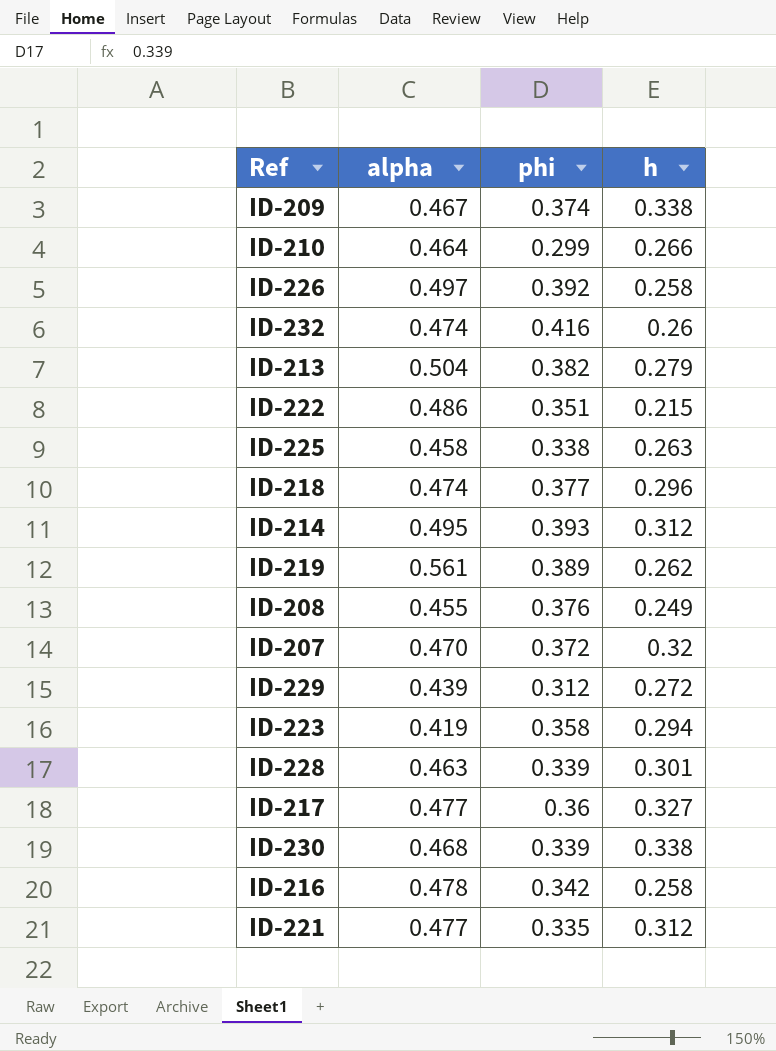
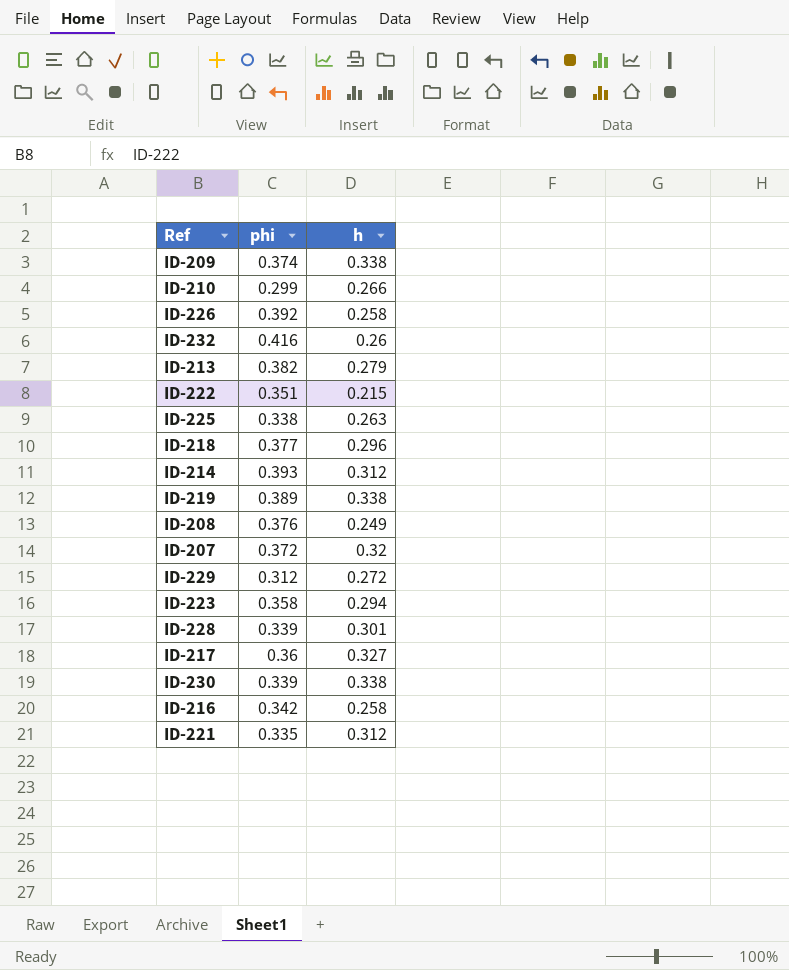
column alpha | position: 2 -> none
ID-219 | h: 0.262 -> 0.338

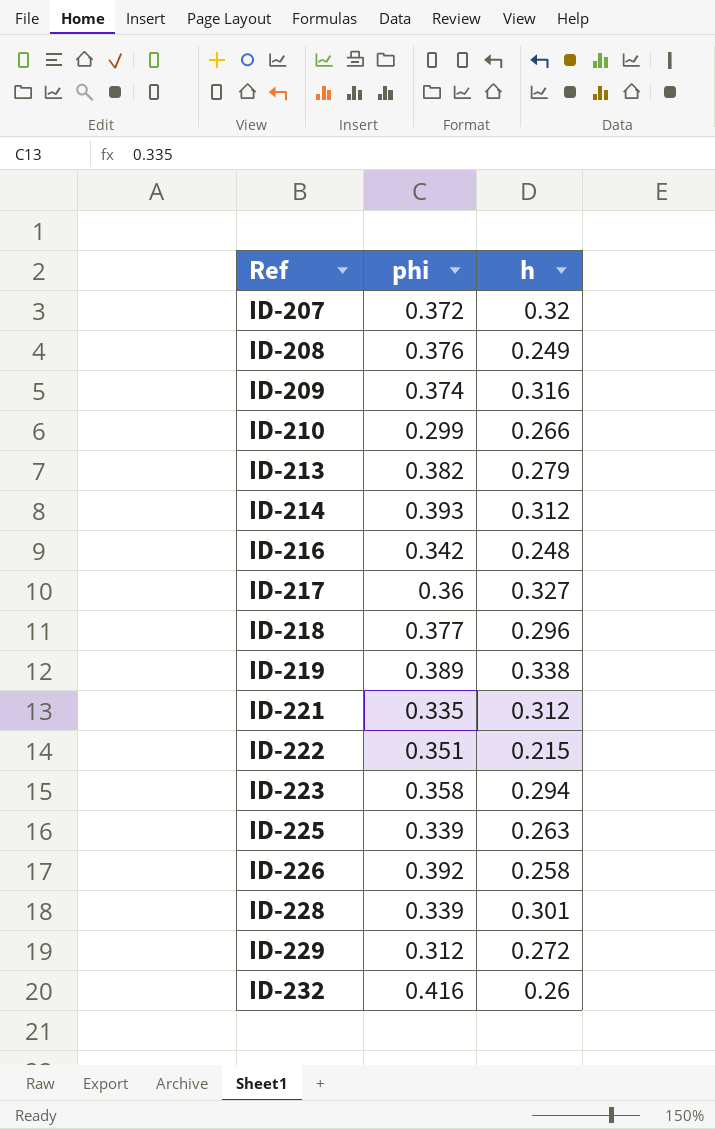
row order: none -> Ref ascending
row ID-230: 0.339 | 0.338 -> none
ID-209 | h: 0.338 -> 0.316
ID-216 | h: 0.258 -> 0.248
ID-225 | phi: 0.338 -> 0.339

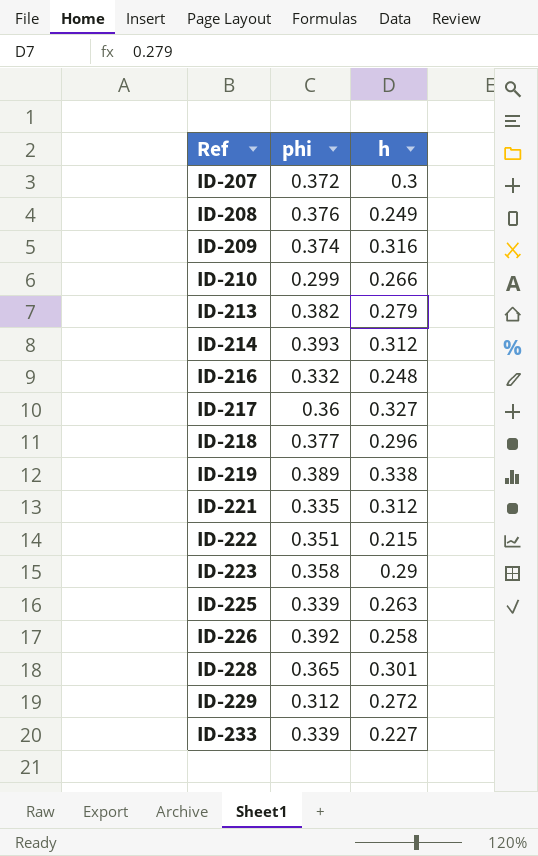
row ID-232: 0.416 | 0.26 -> none
ID-207 | h: 0.32 -> 0.3
ID-216 | phi: 0.342 -> 0.332
ID-223 | h: 0.294 -> 0.29
ID-228 | phi: 0.339 -> 0.365
row ID-233: none -> 0.339 | 0.227

